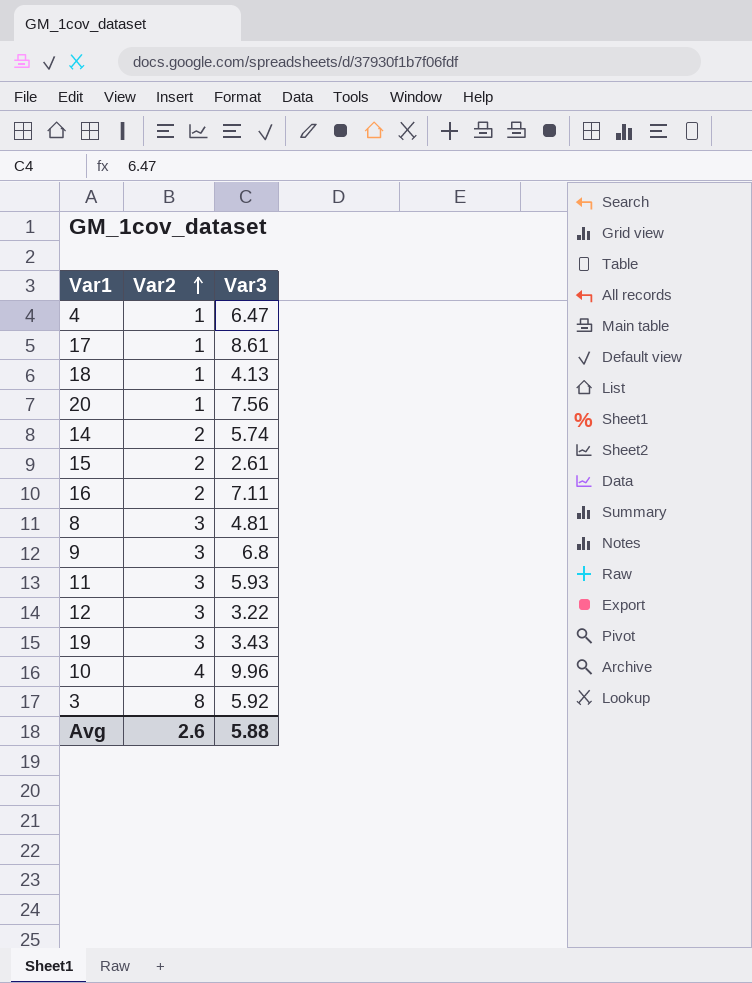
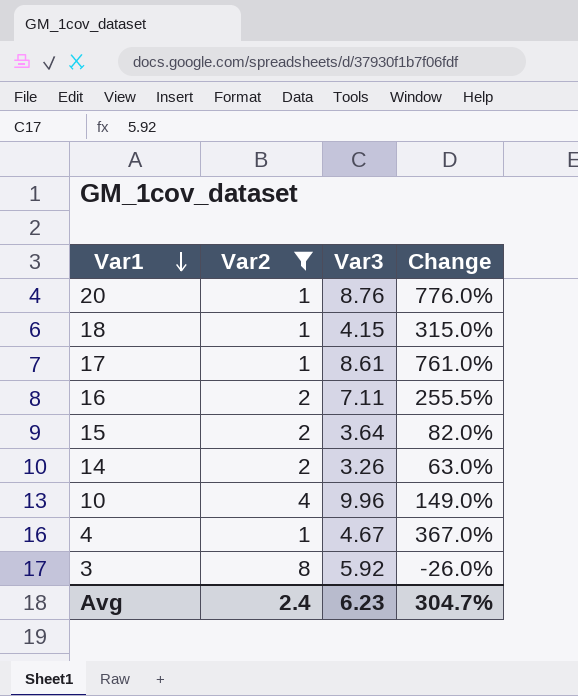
filter: none -> Var2 != 3
row order: Var2 ascending -> Var1 descending
column Change | formula: none -> ([Var3] - [Var2]) / [Var2]
20 | Var3: 7.56 -> 8.76
18 | Var3: 4.13 -> 4.15
15 | Var3: 2.61 -> 3.64
14 | Var3: 5.74 -> 3.26
4 | Var3: 6.47 -> 4.67
Avg | Var2: 2.6 -> 2.4
Avg | Var3: 5.88 -> 6.23

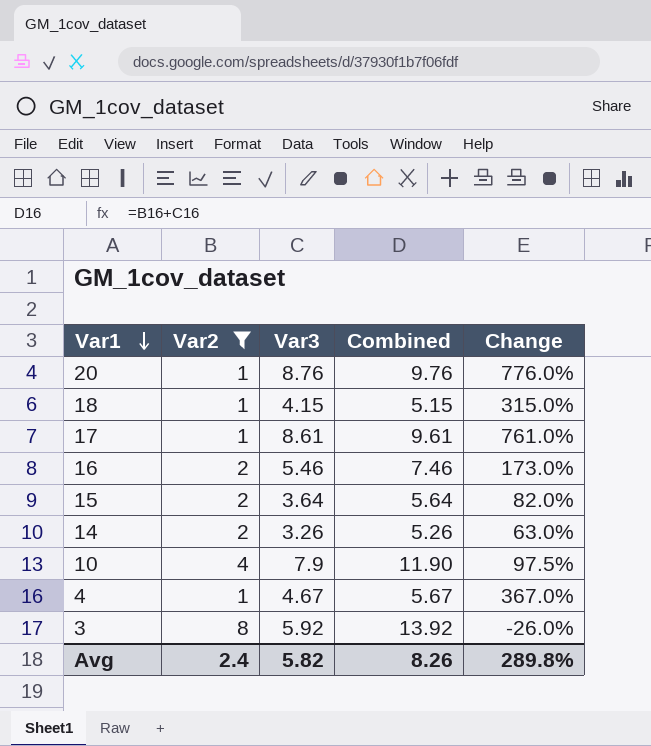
column Combined | formula: none -> [Var2] + [Var3]
16 | Var3: 7.11 -> 5.46
16 | Change: 255.5% -> 173.0%
10 | Var3: 9.96 -> 7.9
10 | Change: 149.0% -> 97.5%
Avg | Var3: 6.23 -> 5.82
Avg | Change: 304.7% -> 289.8%

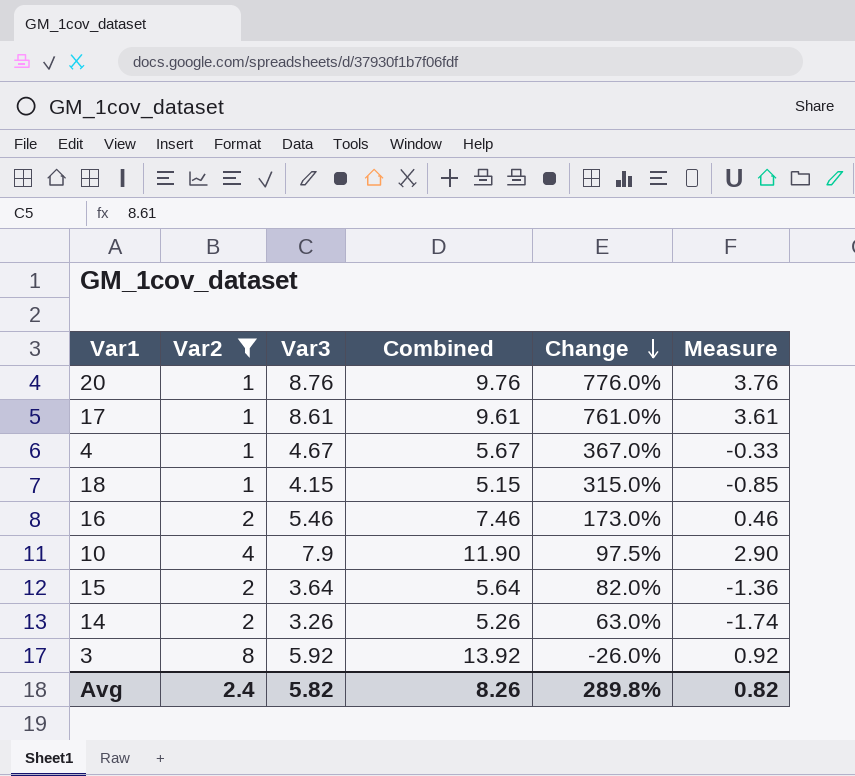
row order: Var1 descending -> Change descending
column Measure | formula: none -> [Var3] - 5

